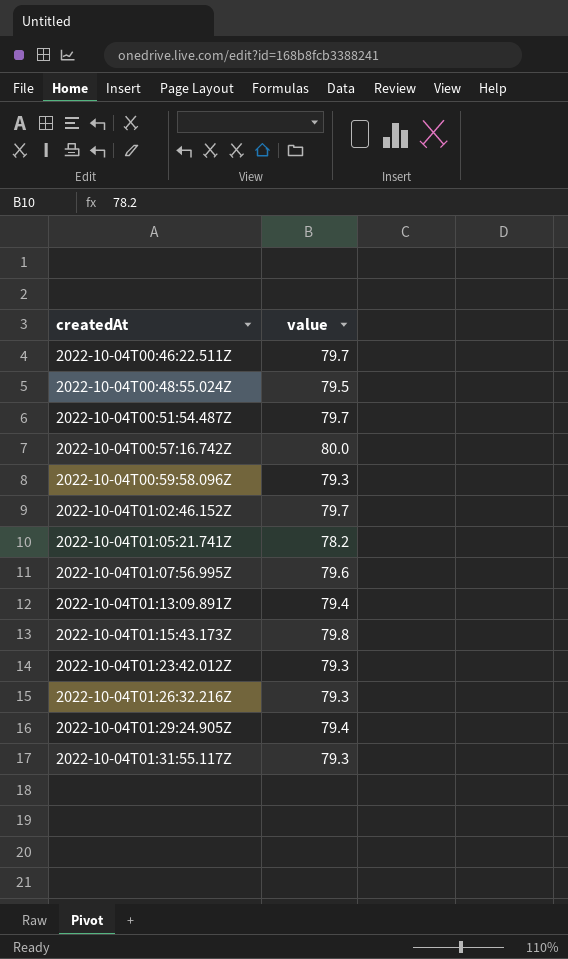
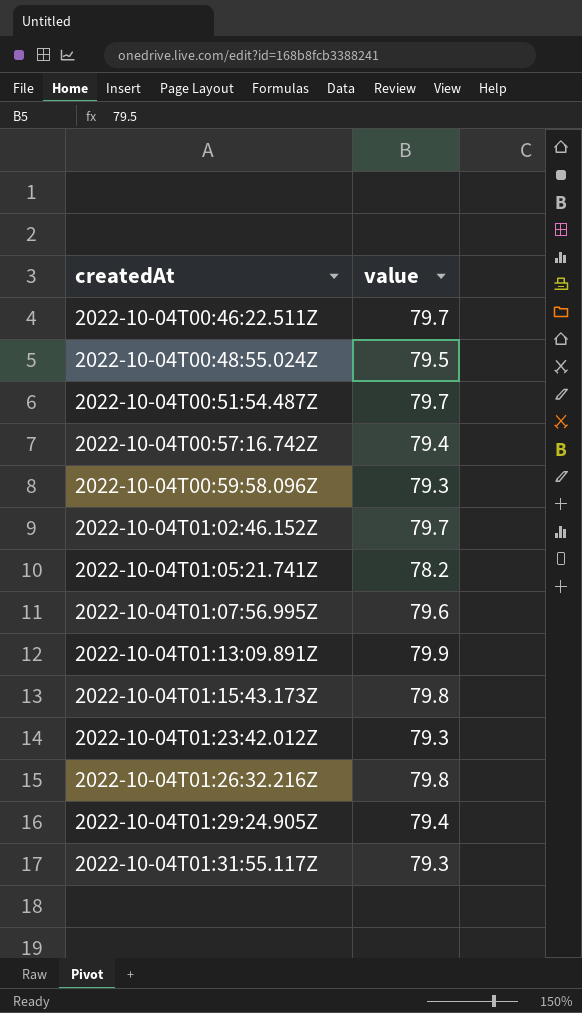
2022-10-04T00:57:16.742Z | value: 80.0 -> 79.4
2022-10-04T01:13:09.891Z | value: 79.4 -> 79.9
2022-10-04T01:26:32.216Z | value: 79.3 -> 79.8

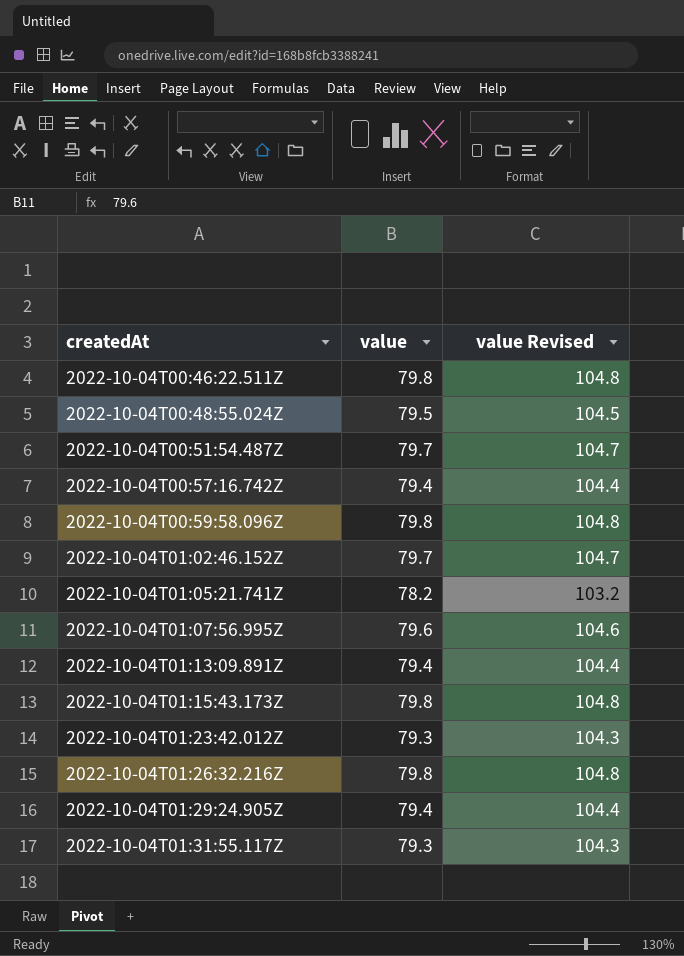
column value Revised | formula: none -> [value] + 25
2022-10-04T00:46:22.511Z | value: 79.7 -> 79.8
2022-10-04T00:59:58.096Z | value: 79.3 -> 79.8
2022-10-04T01:13:09.891Z | value: 79.9 -> 79.4

